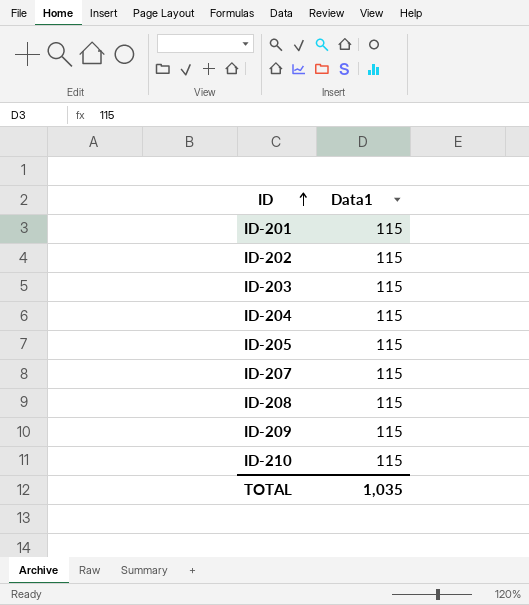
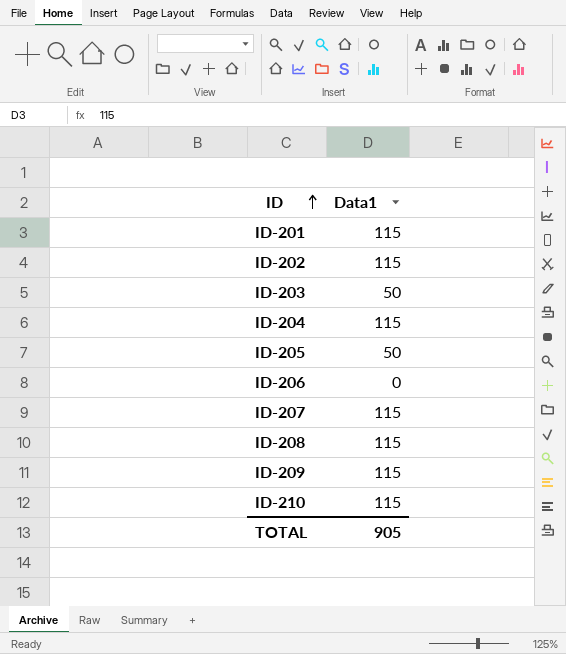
ID-203 | Data1: 115 -> 50
ID-205 | Data1: 115 -> 50
row ID-206: none -> 0
TOTAL | Data1: 1,035 -> 905

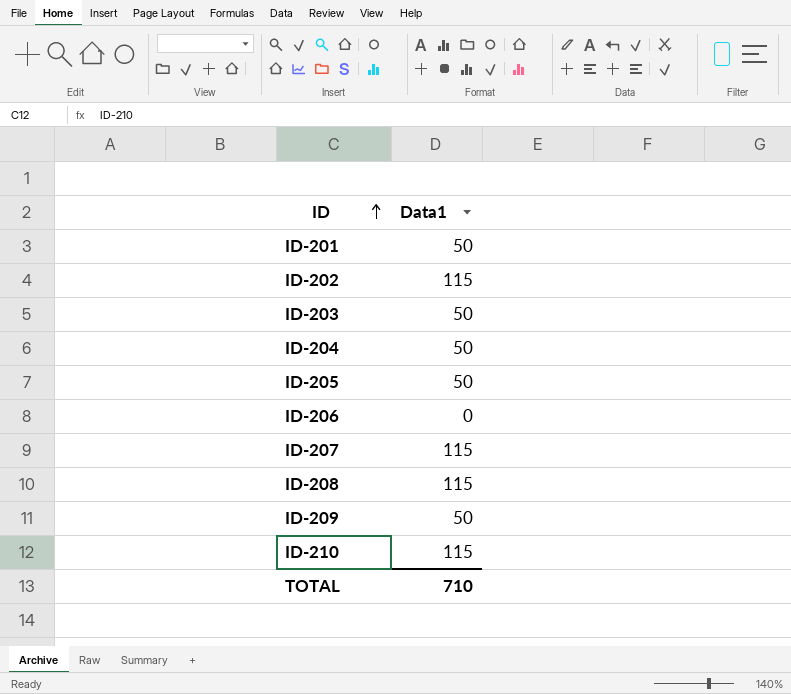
ID-201 | Data1: 115 -> 50
ID-204 | Data1: 115 -> 50
ID-209 | Data1: 115 -> 50
TOTAL | Data1: 905 -> 710

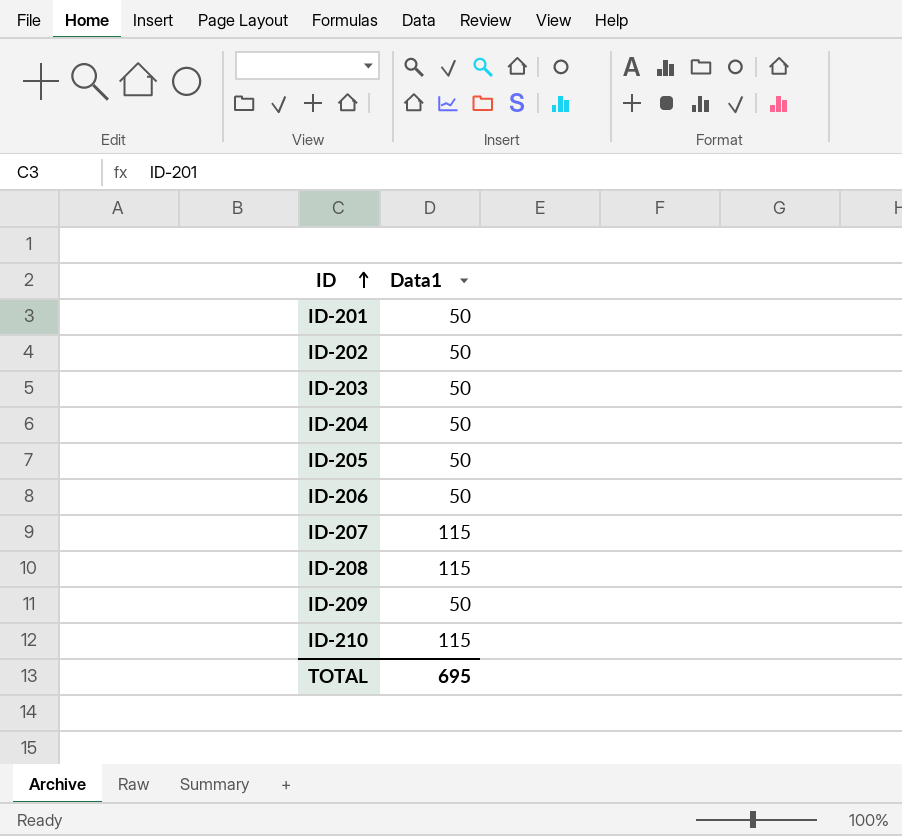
ID-202 | Data1: 115 -> 50
ID-206 | Data1: 0 -> 50
TOTAL | Data1: 710 -> 695

